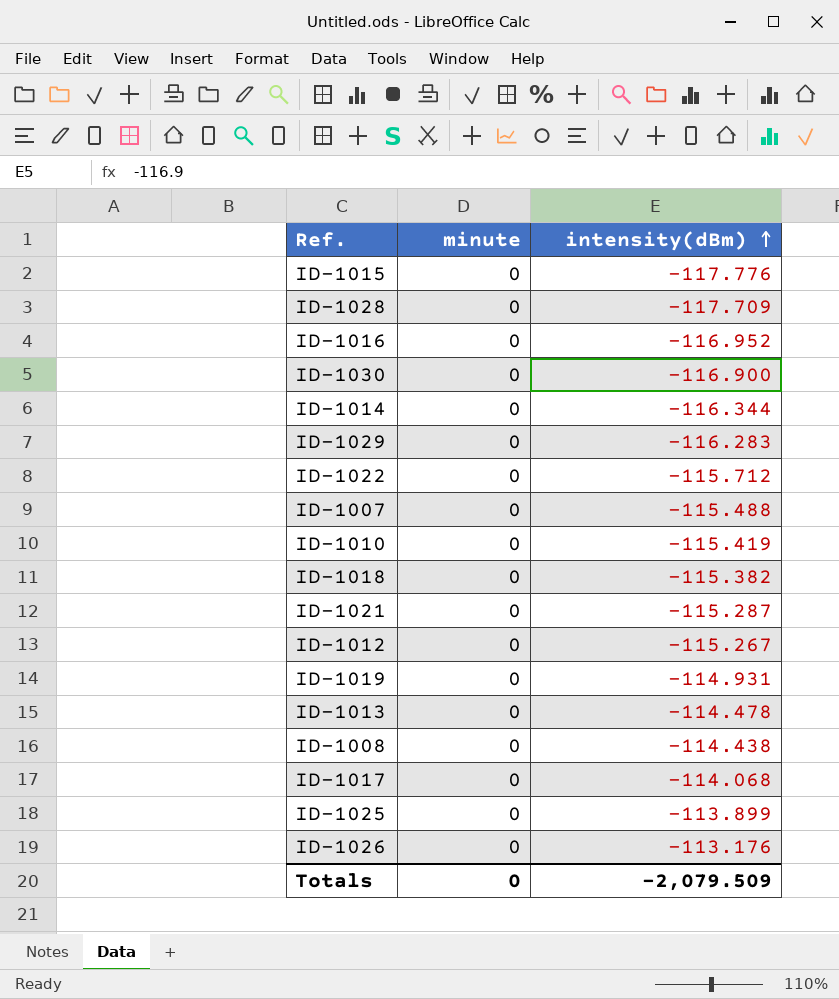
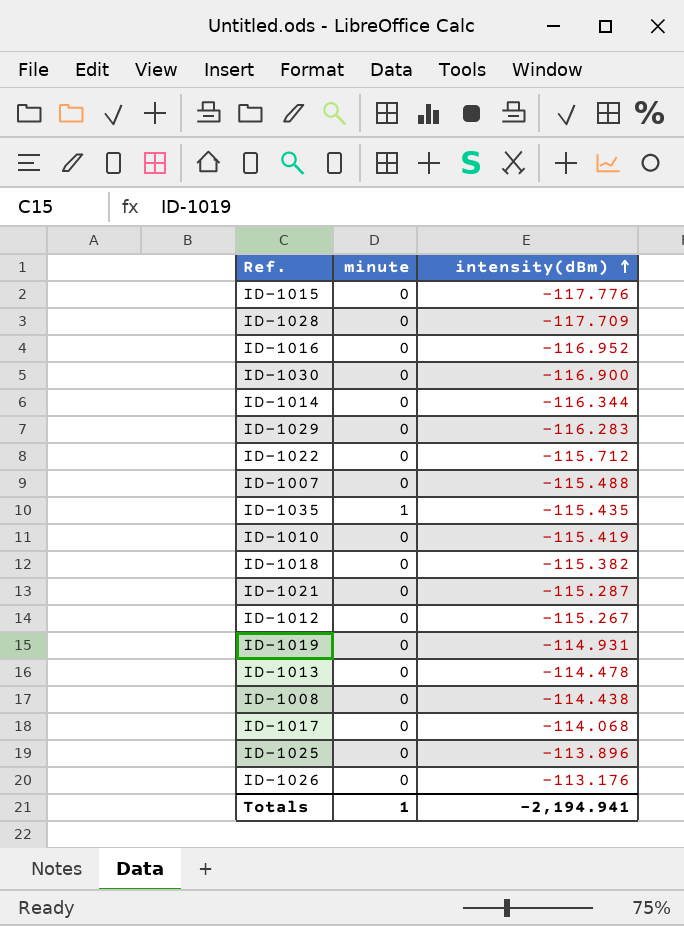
row ID-1035: none -> 1 | -115.435
ID-1025 | intensity(dBm): -113.899 -> -113.896
Totals | minute: 0 -> 1
Totals | intensity(dBm): -2,079.509 -> -2,194.941

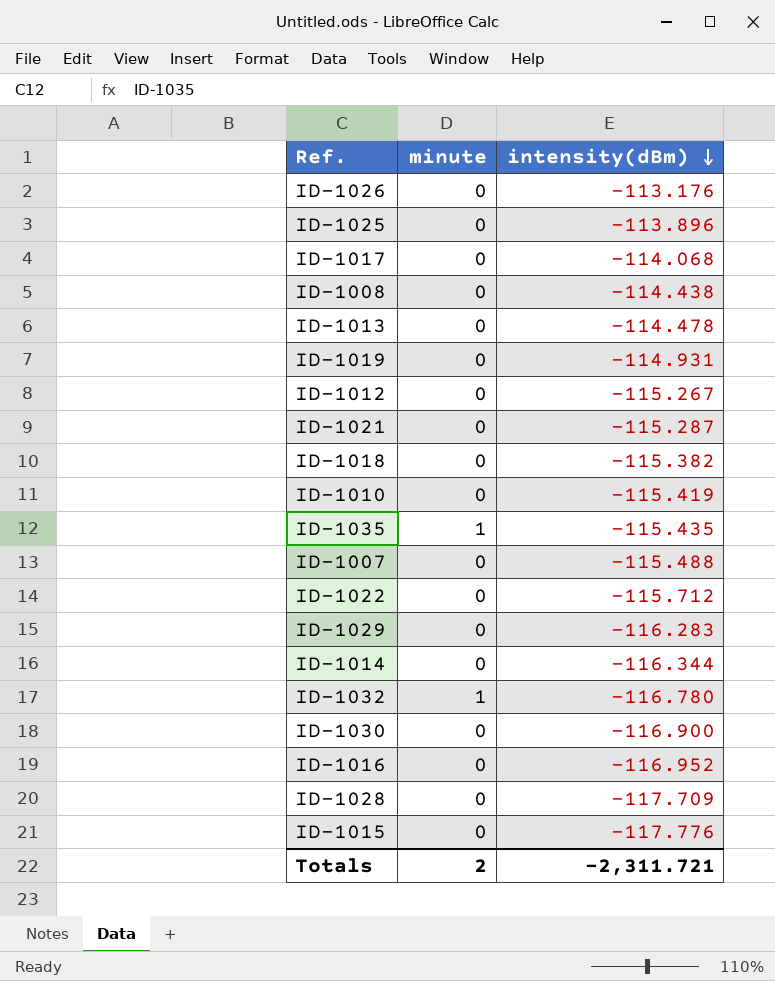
row order: intensity(dBm) ascending -> intensity(dBm) descending
row ID-1032: none -> 1 | -116.780
Totals | minute: 1 -> 2
Totals | intensity(dBm): -2,194.941 -> -2,311.721

